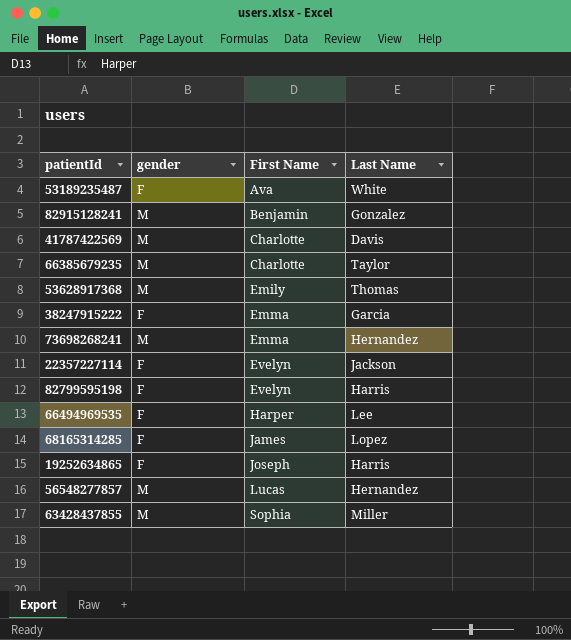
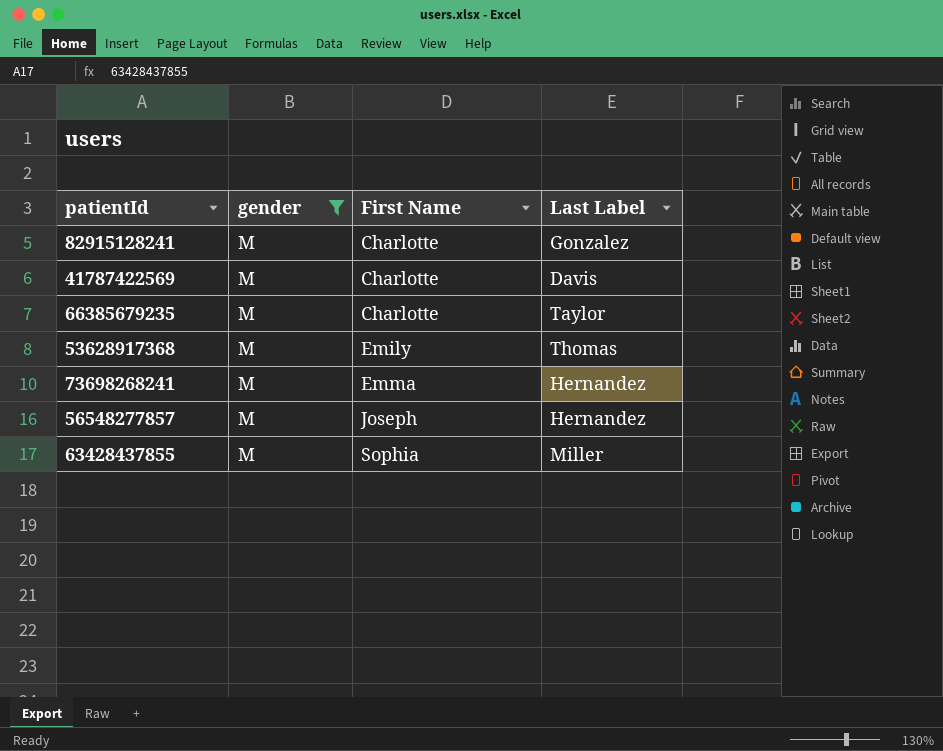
filter: none -> gender = M
column name: Last Name -> Last Label
82915128241 | First Name: Benjamin -> Charlotte
56548277857 | First Name: Lucas -> Joseph

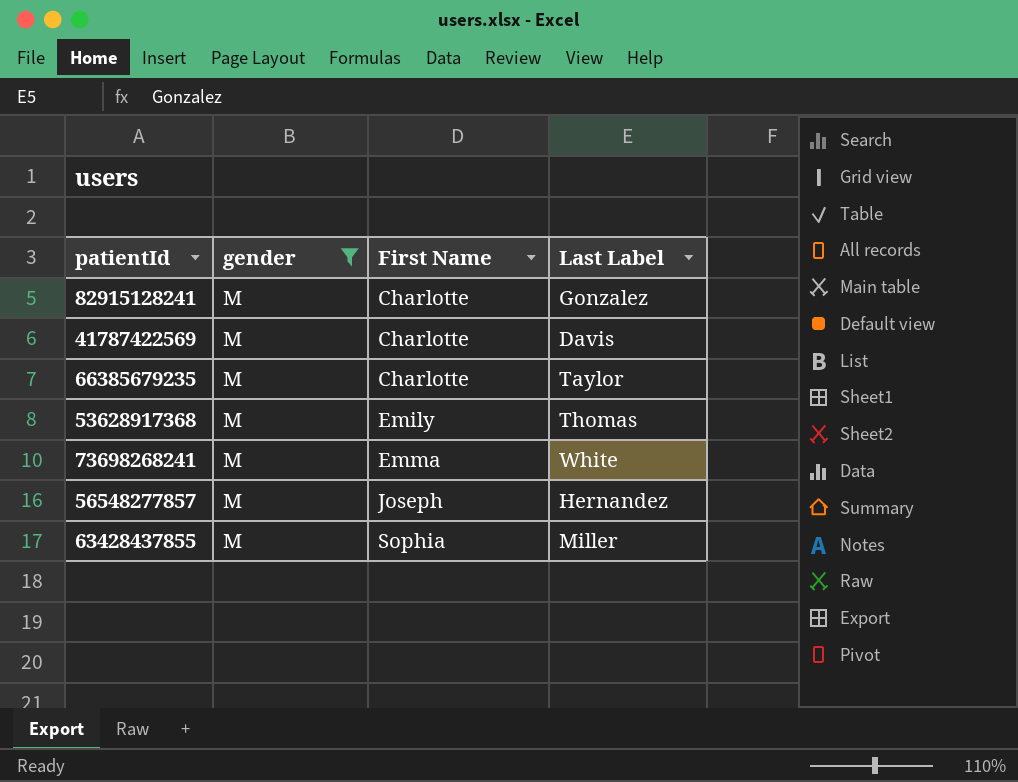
73698268241 | Last Label: Hernandez -> White

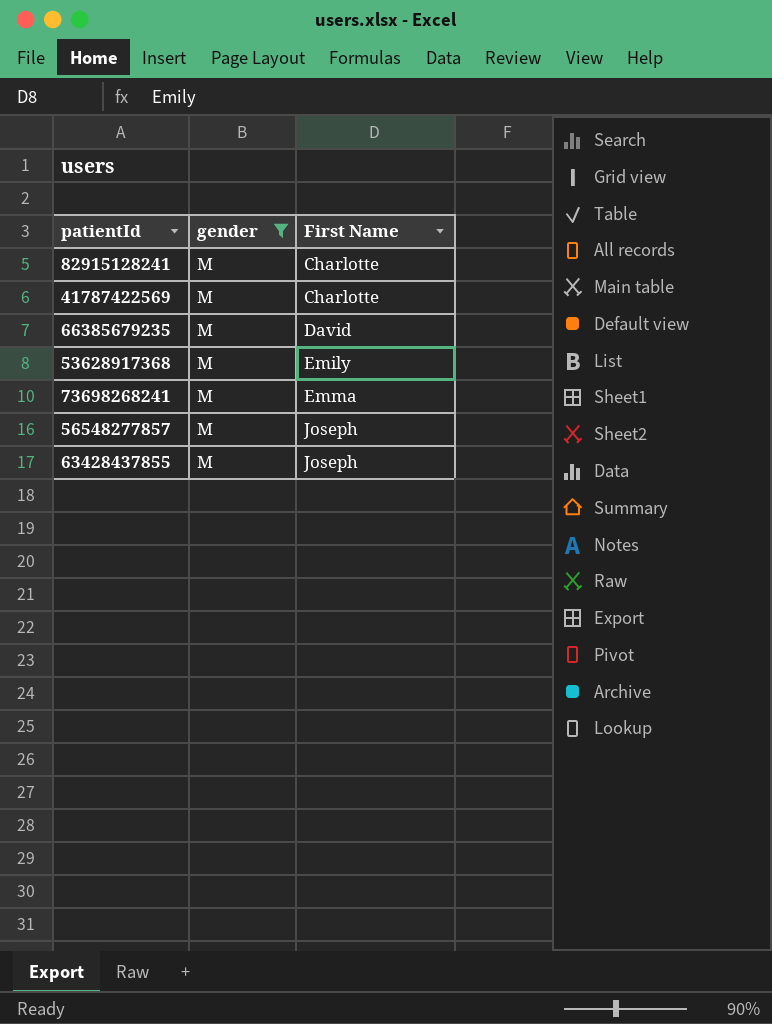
column Last Label | position: 4 -> none
66385679235 | First Name: Charlotte -> David
63428437855 | First Name: Sophia -> Joseph

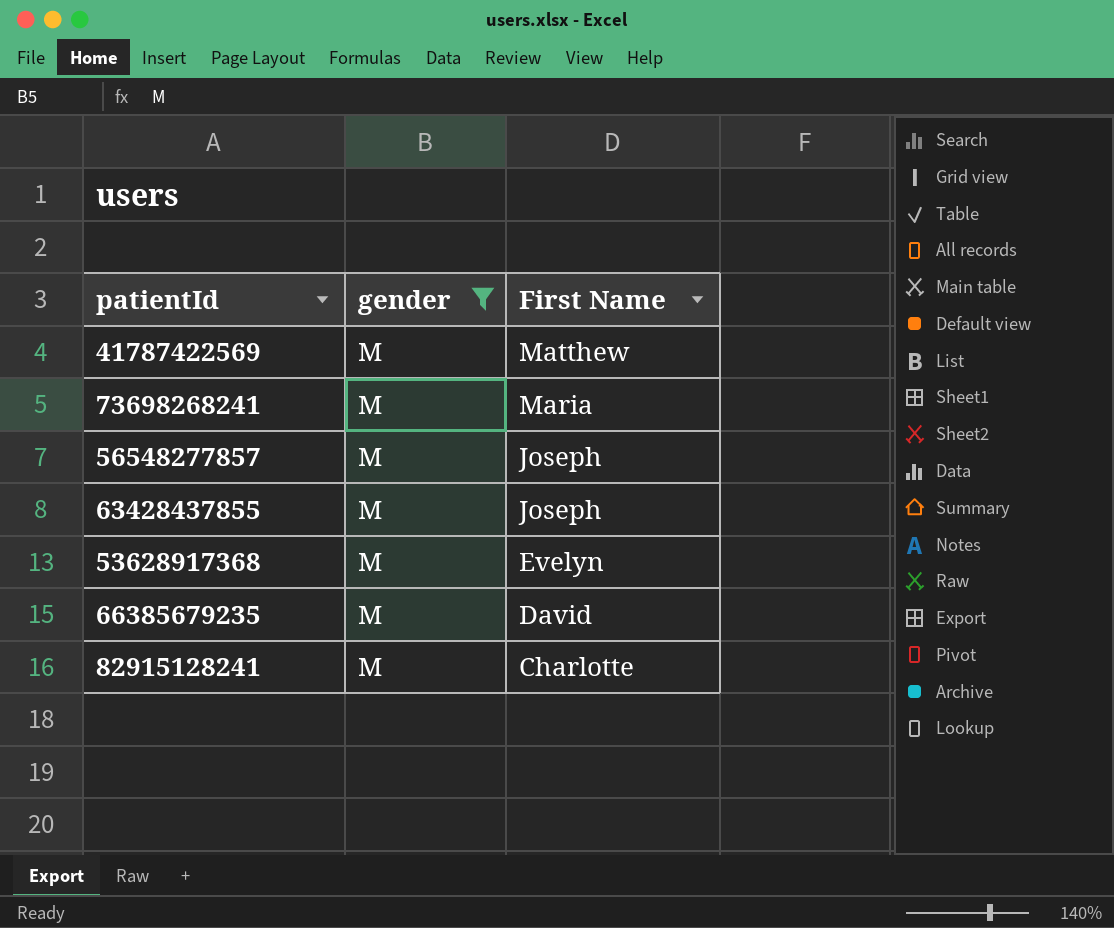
row order: First Name ascending -> First Name descending
41787422569 | First Name: Charlotte -> Matthew
73698268241 | First Name: Emma -> Maria
53628917368 | First Name: Emily -> Evelyn

